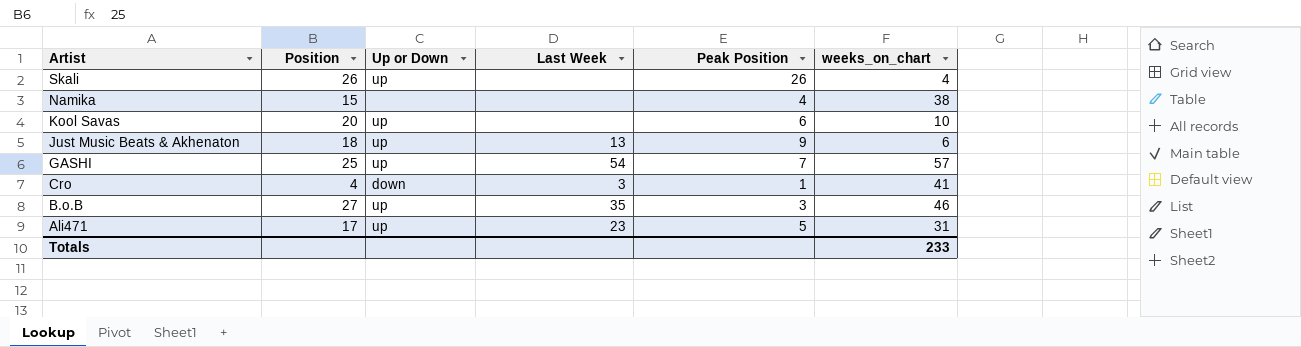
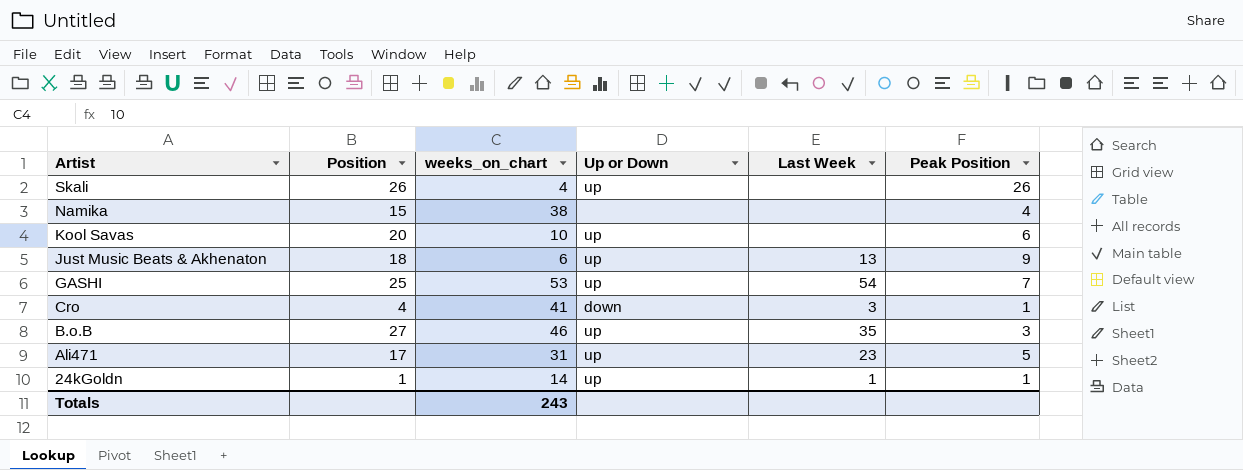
column weeks_on_chart | position: 6 -> 3
GASHI | weeks_on_chart: 57 -> 53
row 24kGoldn: none -> 1 | 14 | up | 1 | 1
Totals | weeks_on_chart: 233 -> 243

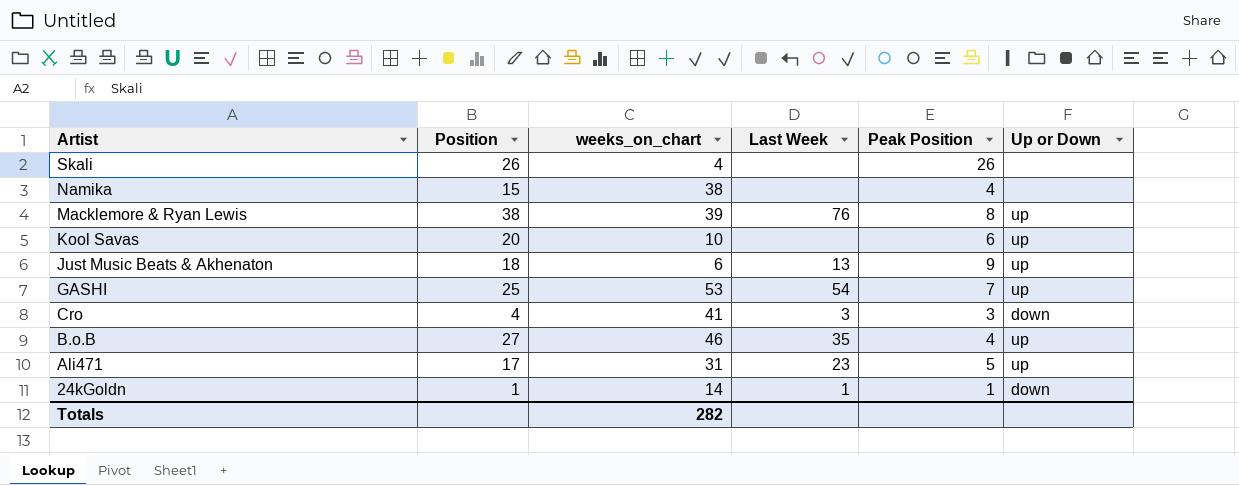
column Up or Down | position: 4 -> 6
Skali | Up or Down: up -> none
row Macklemore & Ryan Lewis: none -> 38 | 39 | 76 | 8 | up
Cro | Peak Position: 1 -> 3
B.o.B | Peak Position: 3 -> 4
24kGoldn | Up or Down: up -> down
Totals | weeks_on_chart: 243 -> 282

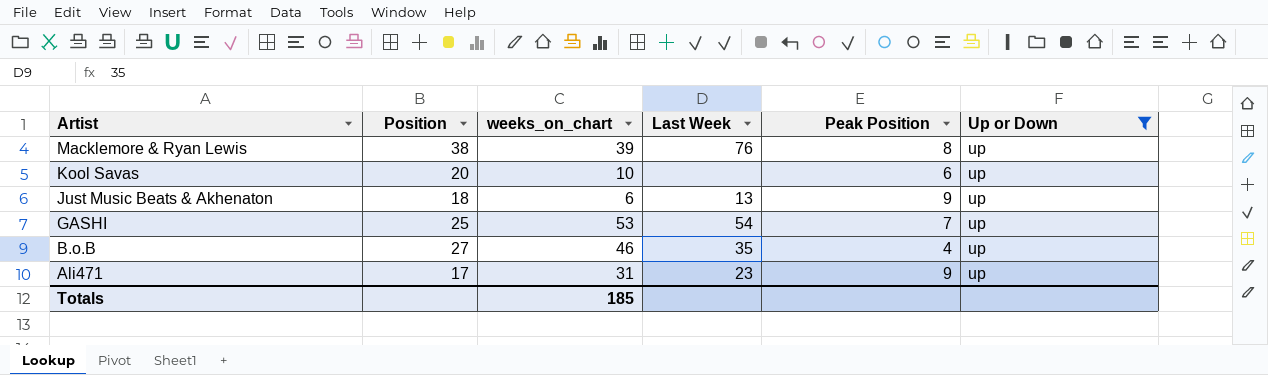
filter: none -> Up or Down = up
Ali471 | Peak Position: 5 -> 9
Totals | weeks_on_chart: 282 -> 185

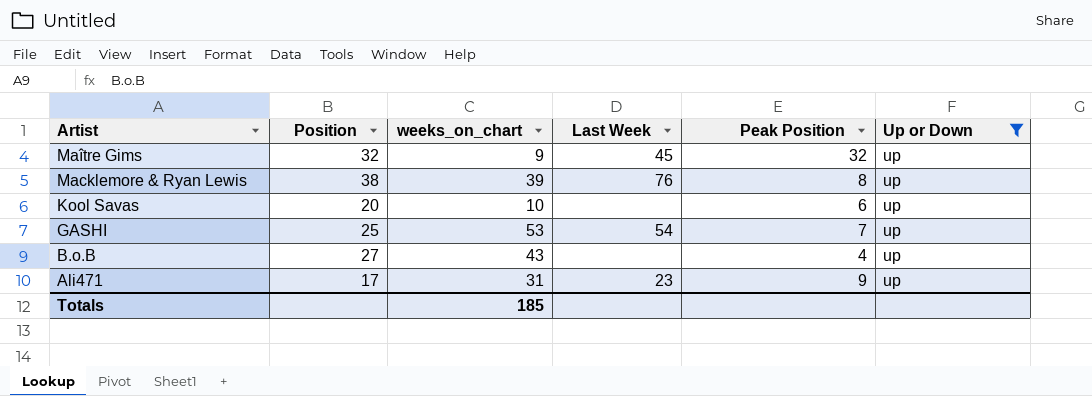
row Just Music Beats & Akhenaton: 18 | 6 | 13 | 9 | up -> none
row Maître Gims: none -> 32 | 9 | 45 | 32 | up
B.o.B | weeks_on_chart: 46 -> 43
B.o.B | Last Week: 35 -> none

